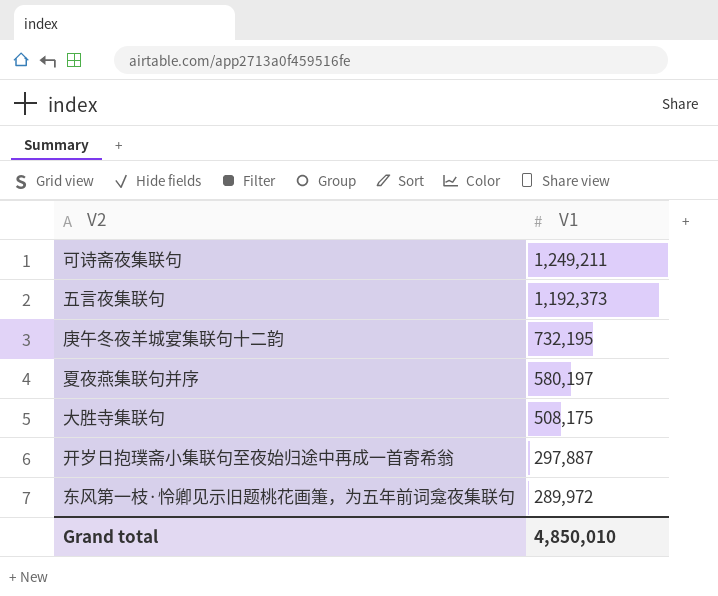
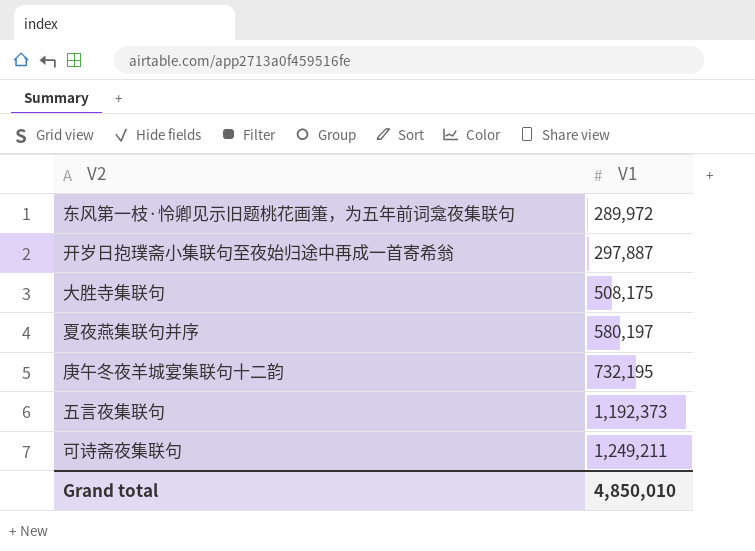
row order: V1 descending -> V1 ascending

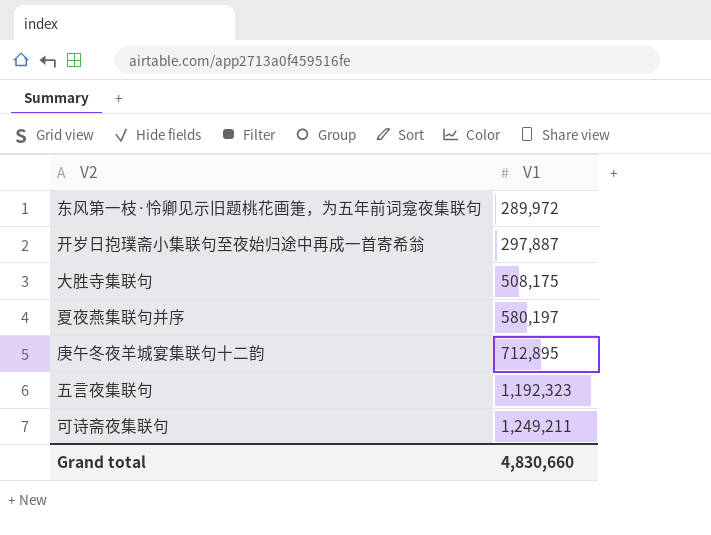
庚午冬夜羊城宴集联句十二韵 | V1: 732,195 -> 712,895
五言夜集联句 | V1: 1,192,373 -> 1,192,323
Grand total | V1: 4,850,010 -> 4,830,660

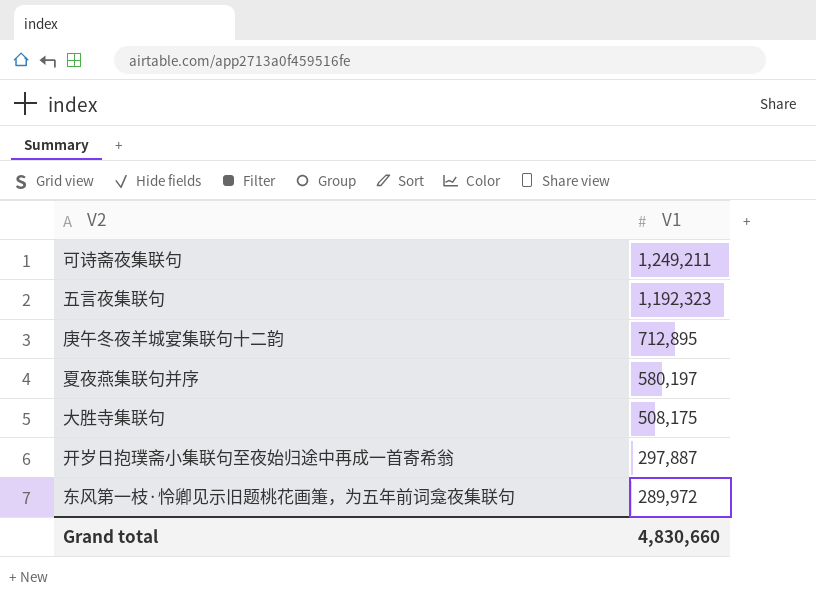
row order: V1 ascending -> V1 descending

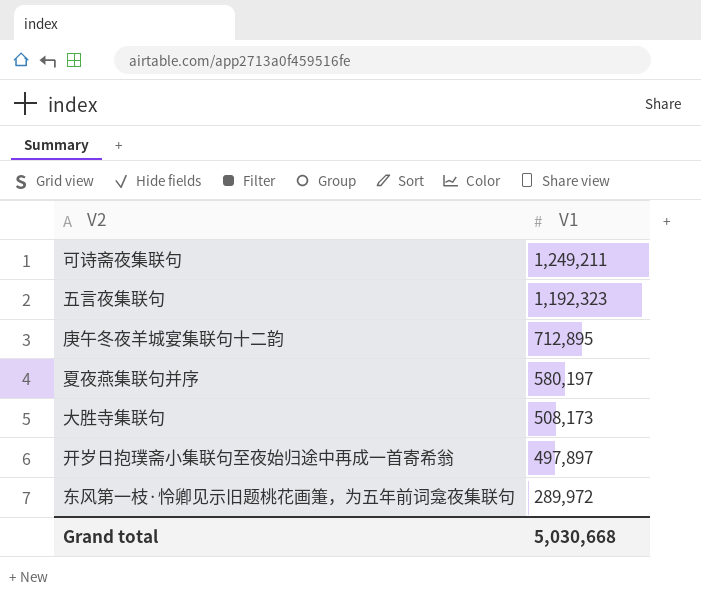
大胜寺集联句 | V1: 508,175 -> 508,173
开岁日抱璞斋小集联句至夜始归途中再成一首寄希翁 | V1: 297,887 -> 497,897
Grand total | V1: 4,830,660 -> 5,030,668

